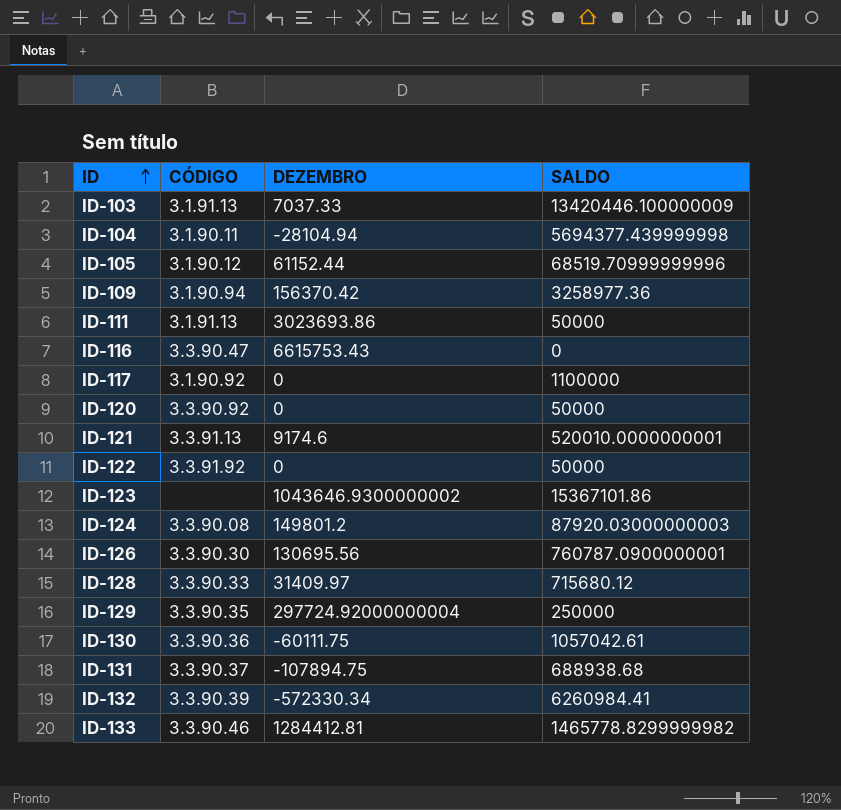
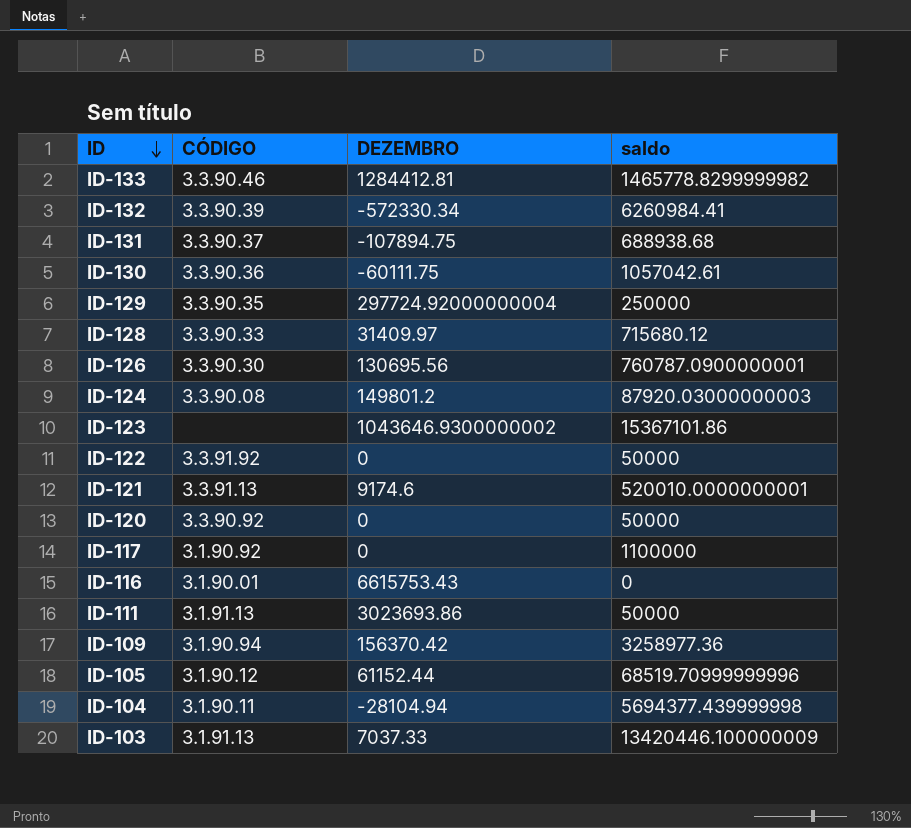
row order: ID ascending -> ID descending
column name: SALDO -> saldo
ID-116 | CÓDIGO: 3.3.90.47 -> 3.1.90.01

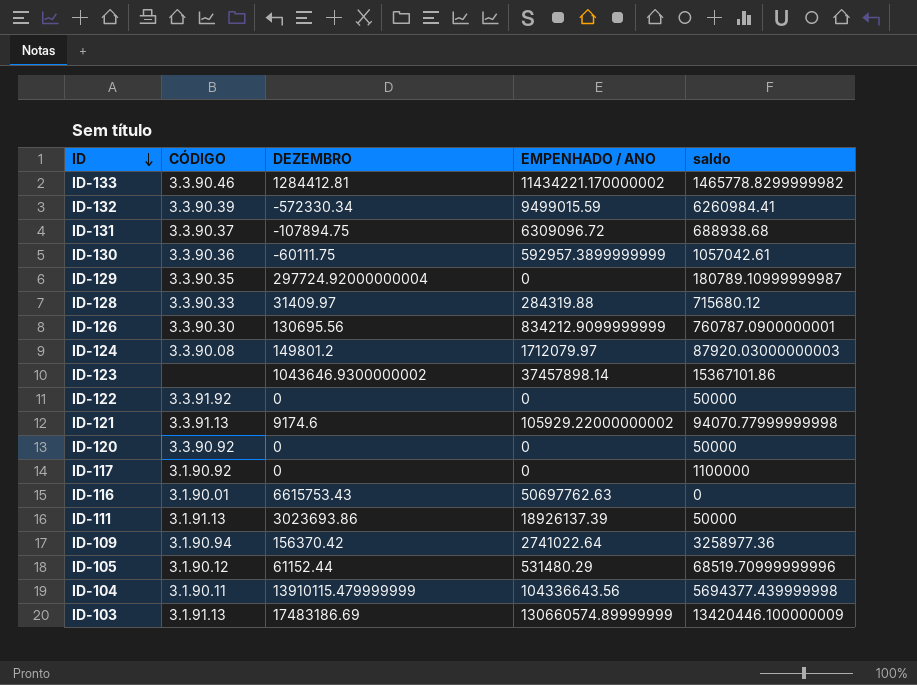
column EMPENHADO / ANO | position: none -> 4
ID-129 | saldo: 250000 -> 180789.10999999987
ID-121 | saldo: 520010.0000000001 -> 94070.77999999998
ID-104 | DEZEMBRO: -28104.94 -> 13910115.479999999
ID-103 | DEZEMBRO: 7037.33 -> 17483186.69

